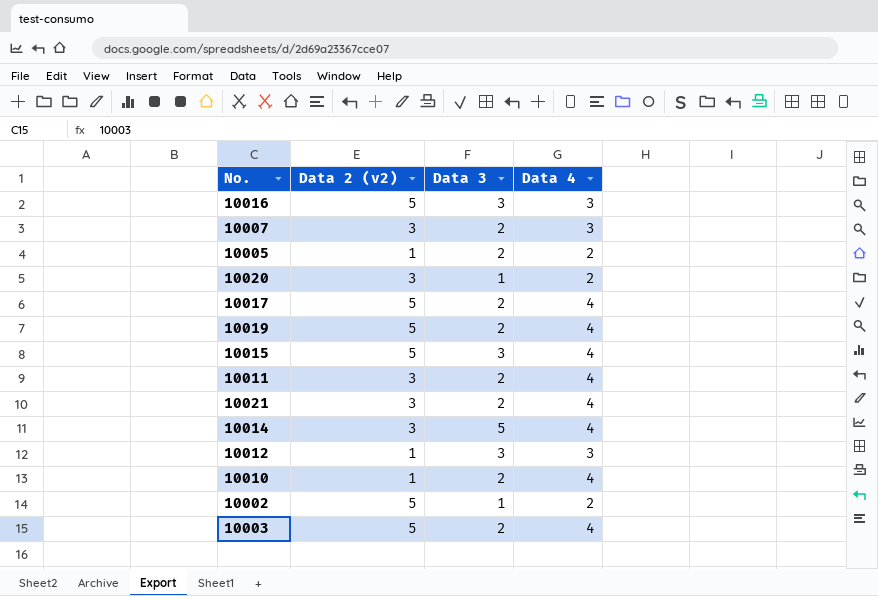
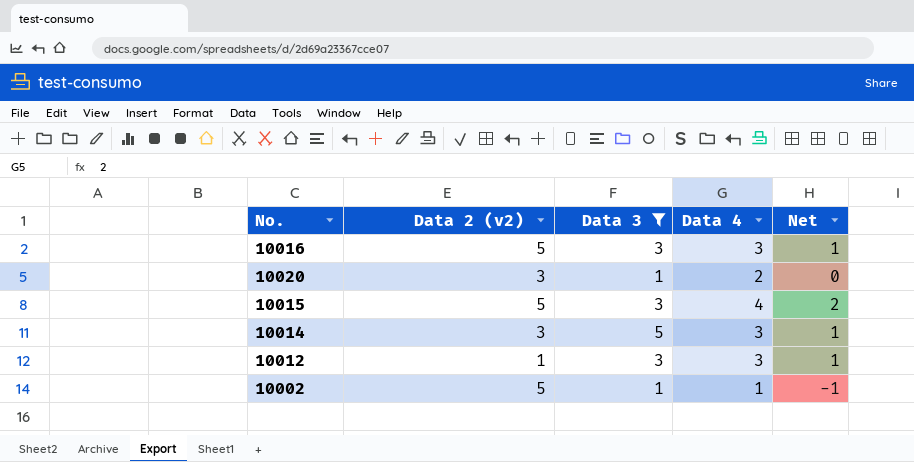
filter: none -> Data 3 != 2
column Net | formula: none -> [Data 4] - 2
10014 | Data 4: 4 -> 3
10002 | Data 4: 2 -> 1

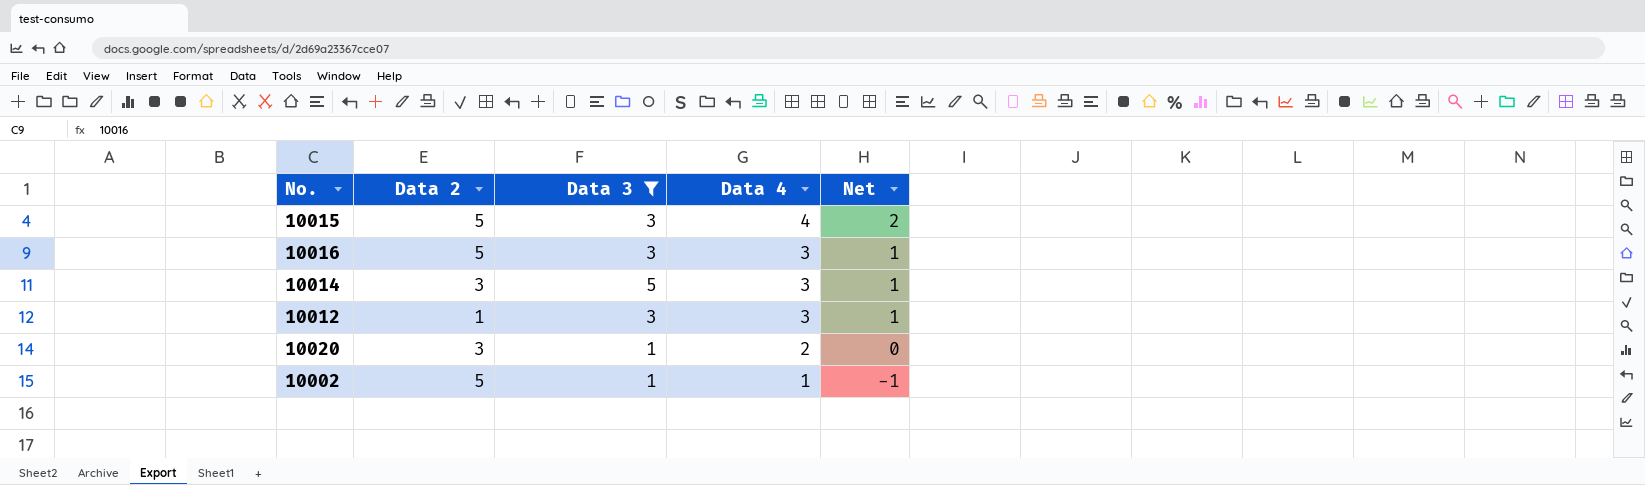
row order: none -> Data 4 descending
column name: Data 2 (v2) -> Data 2

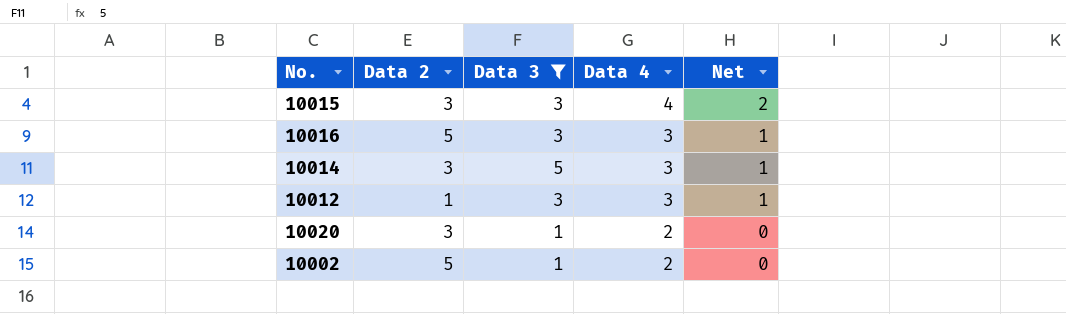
10015 | Data 2: 5 -> 3
10002 | Data 4: 1 -> 2
10002 | Net: -1 -> 0

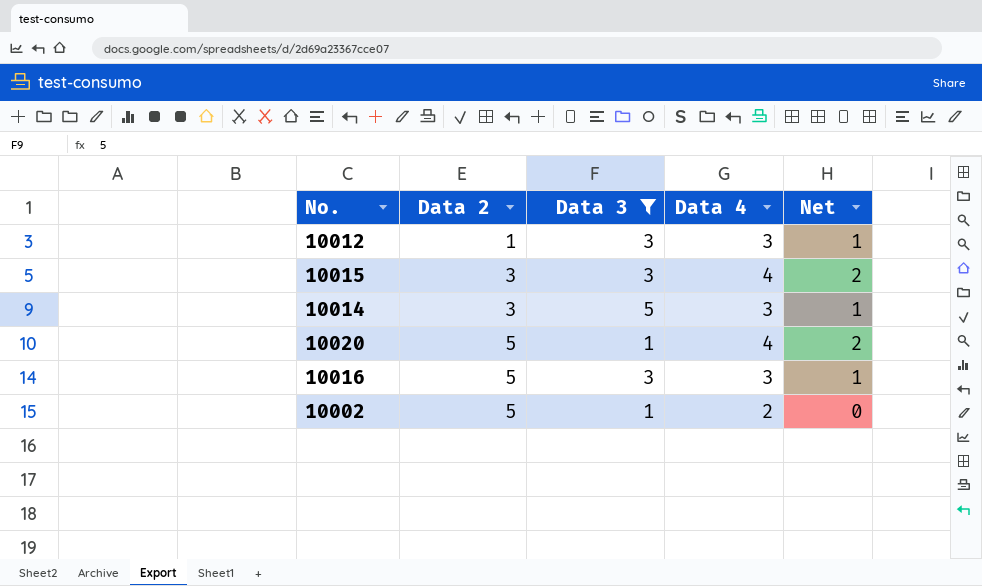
row order: Data 4 descending -> Data 2 ascending
10020 | Data 2: 3 -> 5
10020 | Data 4: 2 -> 4
10020 | Net: 0 -> 2

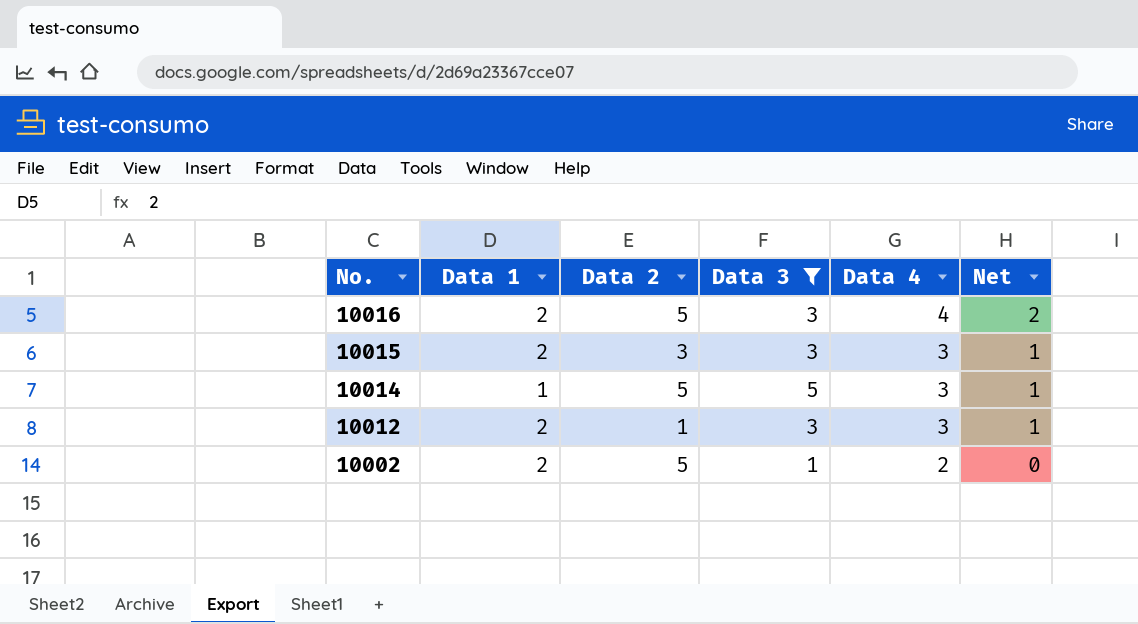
row order: Data 2 ascending -> No. descending
column Data 1 | position: none -> 2
row 10020: 5 | 1 | 4 | 2 -> none
10016 | Data 4: 3 -> 4
10016 | Net: 1 -> 2
10015 | Data 4: 4 -> 3
10015 | Net: 2 -> 1
10014 | Data 2: 3 -> 5

